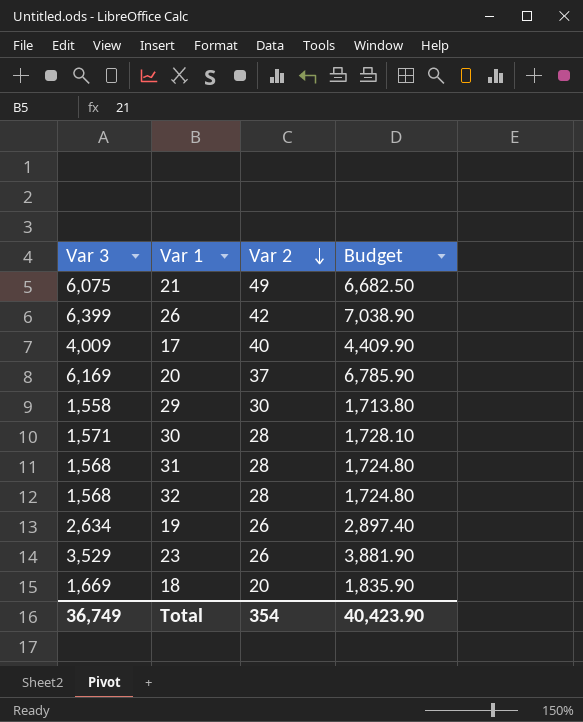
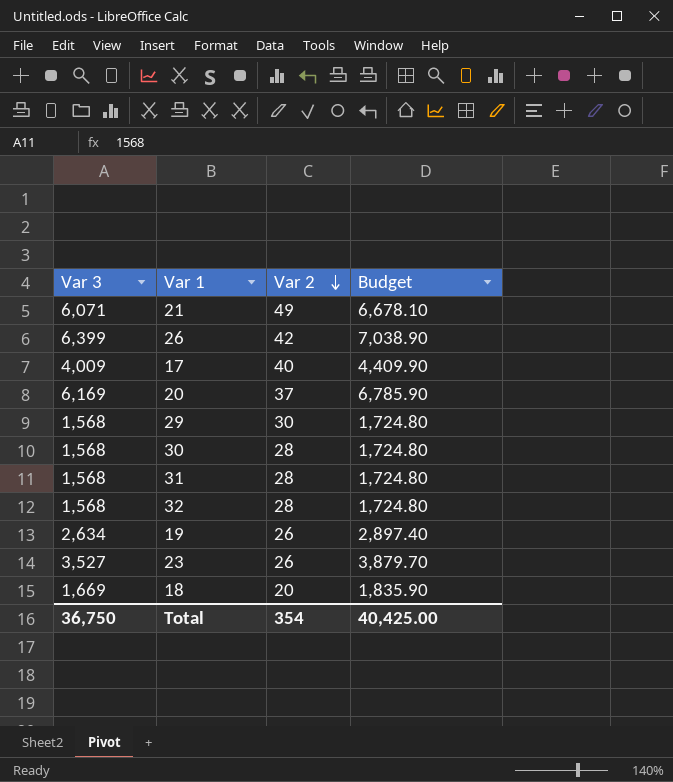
21 | Var 3: 6,075 -> 6,071
21 | Budget: 6,682.50 -> 6,678.10
29 | Var 3: 1,558 -> 1,568
29 | Budget: 1,713.80 -> 1,724.80
30 | Var 3: 1,571 -> 1,568
30 | Budget: 1,728.10 -> 1,724.80
23 | Var 3: 3,529 -> 3,527
23 | Budget: 3,881.90 -> 3,879.70
Total | Var 3: 36,749 -> 36,750
Total | Budget: 40,423.90 -> 40,425.00

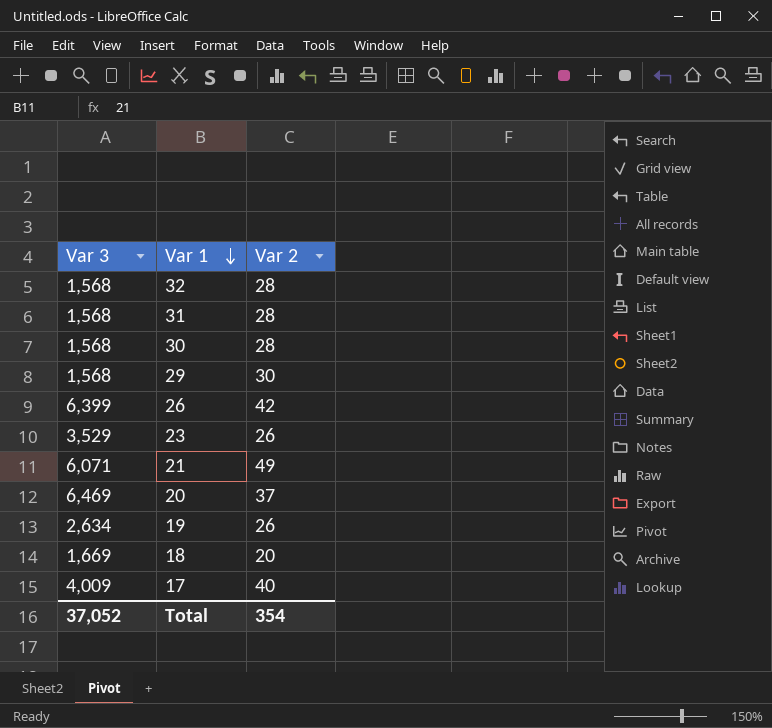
row order: Var 2 descending -> Var 1 descending
column Budget | formula: [Var 3] * 1.1 -> none
23 | Var 3: 3,527 -> 3,529
20 | Var 3: 6,169 -> 6,469
Total | Var 3: 36,750 -> 37,052

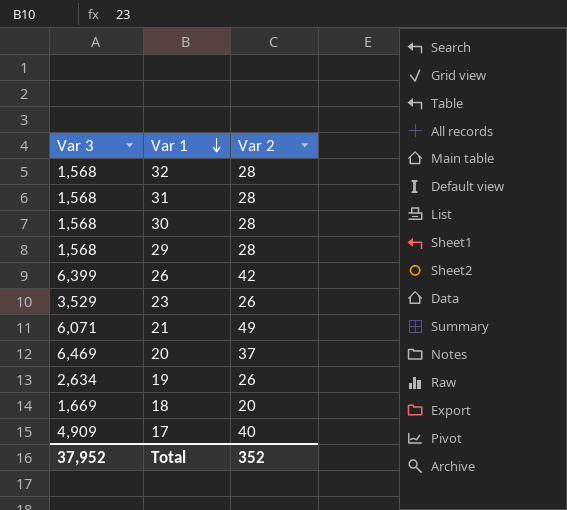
29 | Var 2: 30 -> 28
17 | Var 3: 4,009 -> 4,909
Total | Var 3: 37,052 -> 37,952
Total | Var 2: 354 -> 352

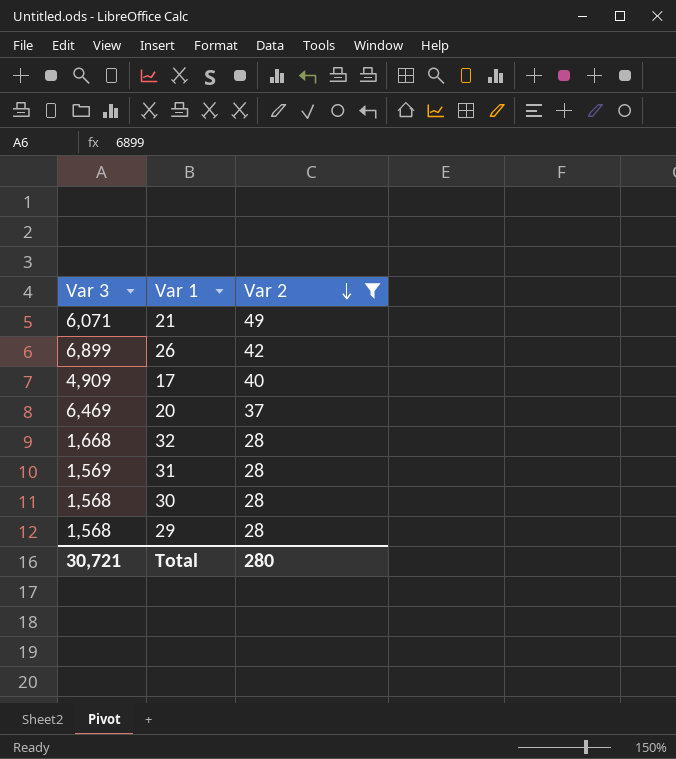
filter: none -> Var 2 >= 28
row order: Var 1 descending -> Var 2 descending
26 | Var 3: 6,399 -> 6,899
32 | Var 3: 1,568 -> 1,668
31 | Var 3: 1,568 -> 1,569
Total | Var 3: 37,952 -> 30,721
Total | Var 2: 352 -> 280

